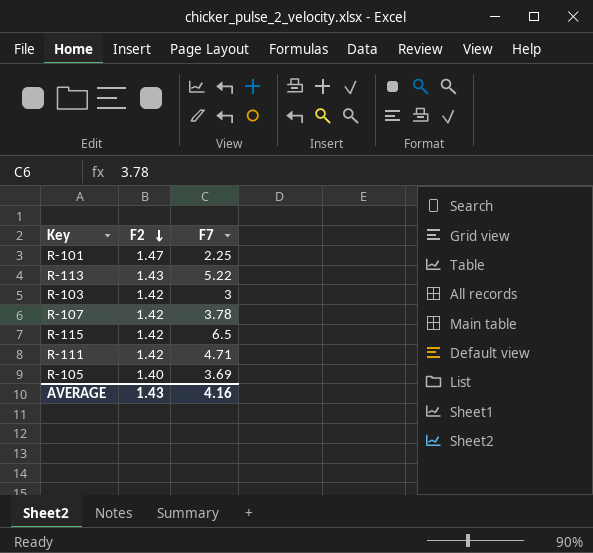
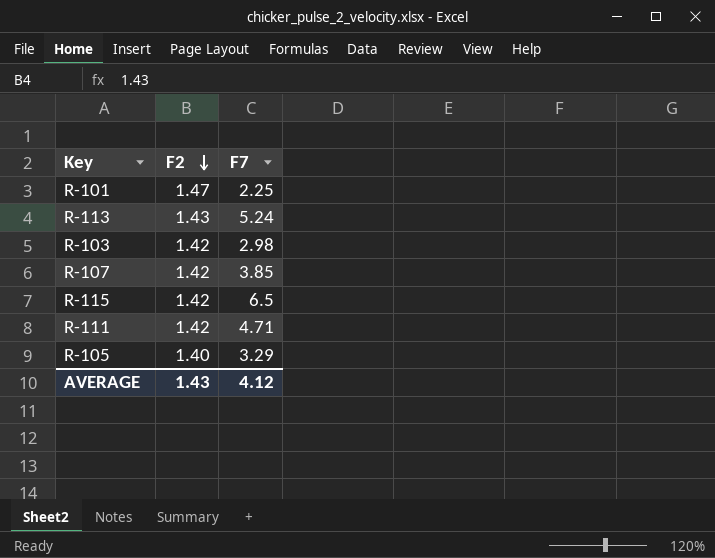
R-113 | F7: 5.22 -> 5.24
R-103 | F7: 3 -> 2.98
R-107 | F7: 3.78 -> 3.85
R-105 | F7: 3.69 -> 3.29
AVERAGE | F7: 4.16 -> 4.12

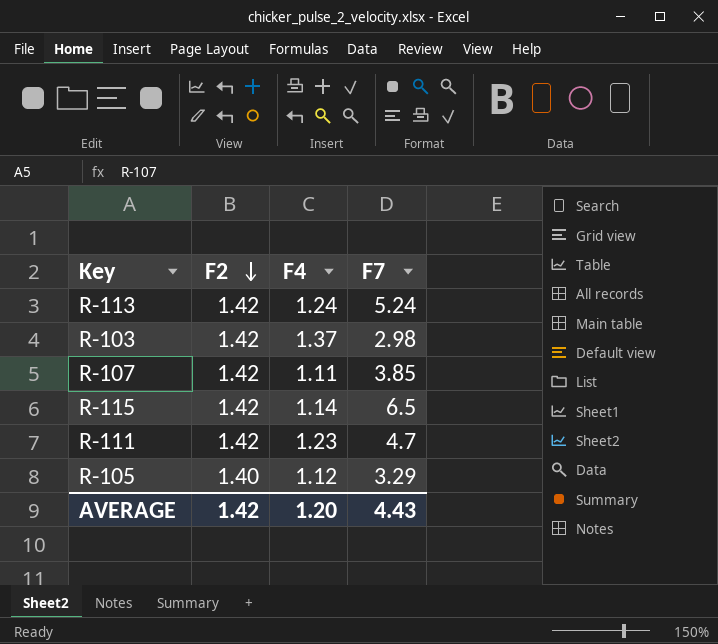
column F4 | position: none -> 3
row R-101: 1.47 | 2.25 -> none
R-113 | F2: 1.43 -> 1.42
R-111 | F7: 4.71 -> 4.7
AVERAGE | F2: 1.43 -> 1.42
AVERAGE | F7: 4.12 -> 4.43

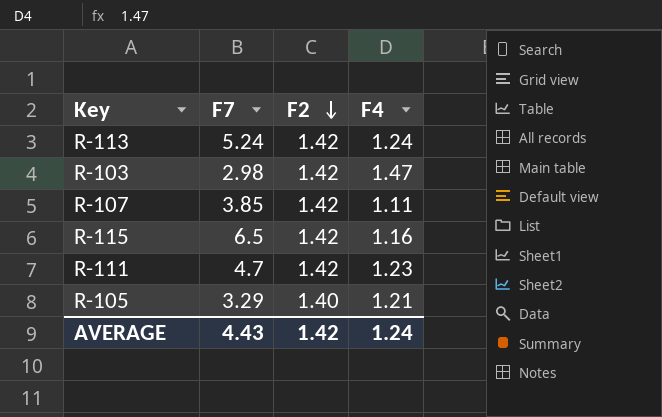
column F7 | position: 4 -> 2
R-103 | F4: 1.37 -> 1.47
R-115 | F4: 1.14 -> 1.16
R-105 | F4: 1.12 -> 1.21
AVERAGE | F4: 1.20 -> 1.24

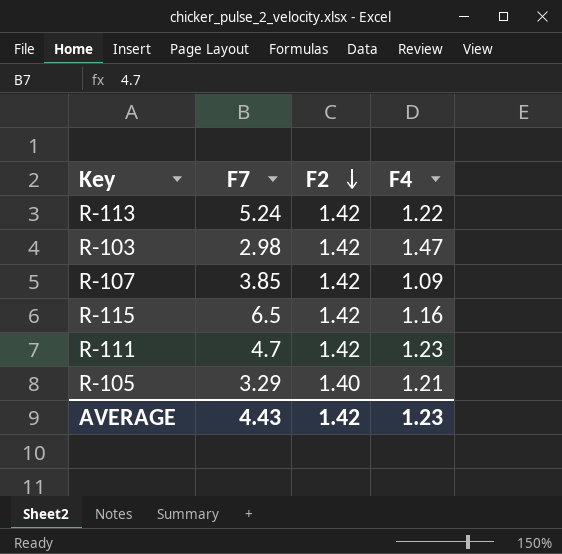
R-113 | F4: 1.24 -> 1.22
R-107 | F4: 1.11 -> 1.09
AVERAGE | F4: 1.24 -> 1.23

